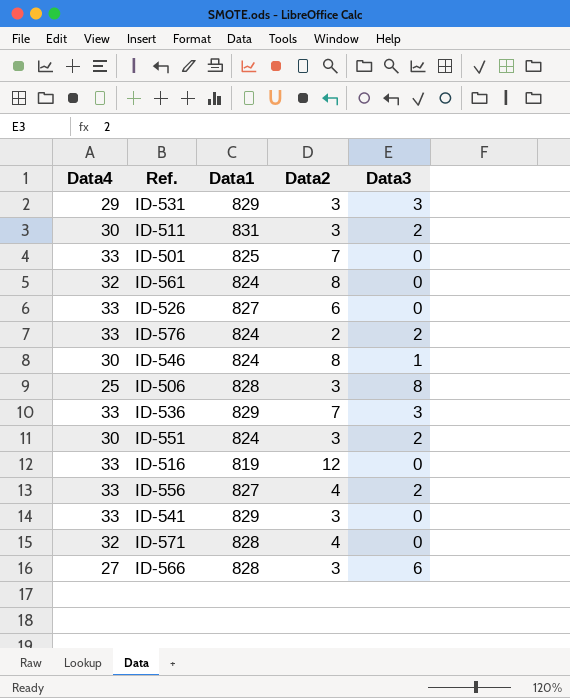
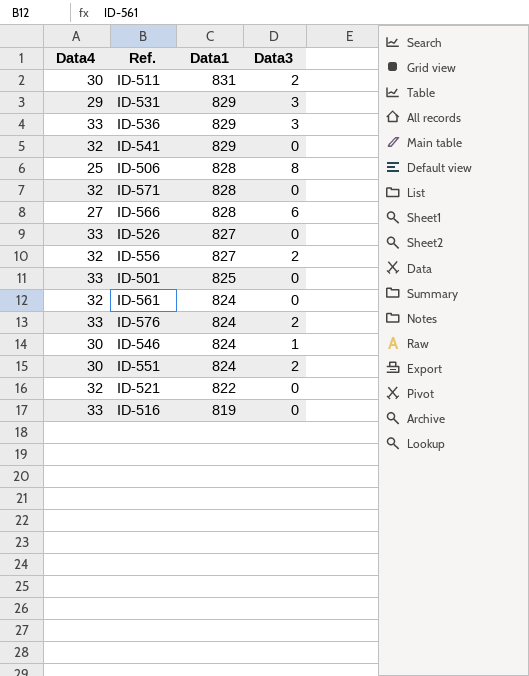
row order: none -> Data1 descending
column Data2 | position: 4 -> none
ID-541 | Data4: 33 -> 32
ID-556 | Data4: 33 -> 32
row ID-521: none -> 32 | 822 | 0

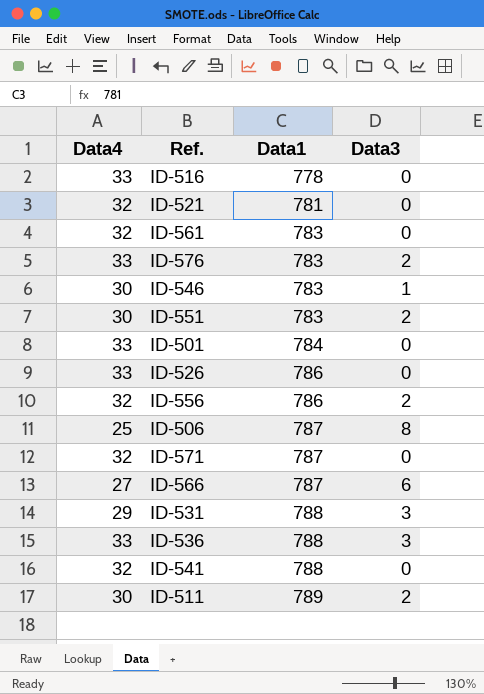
row order: Data1 descending -> Data1 ascending
ID-516 | Data1: 819 -> 778
ID-521 | Data1: 822 -> 781
ID-561 | Data1: 824 -> 783
ID-576 | Data1: 824 -> 783
ID-546 | Data1: 824 -> 783
ID-551 | Data1: 824 -> 783
ID-501 | Data1: 825 -> 784
ID-526 | Data1: 827 -> 786
ID-556 | Data1: 827 -> 786
ID-506 | Data1: 828 -> 787
ID-571 | Data1: 828 -> 787
ID-566 | Data1: 828 -> 787
ID-531 | Data1: 829 -> 788
ID-536 | Data1: 829 -> 788
ID-541 | Data1: 829 -> 788
ID-511 | Data1: 831 -> 789

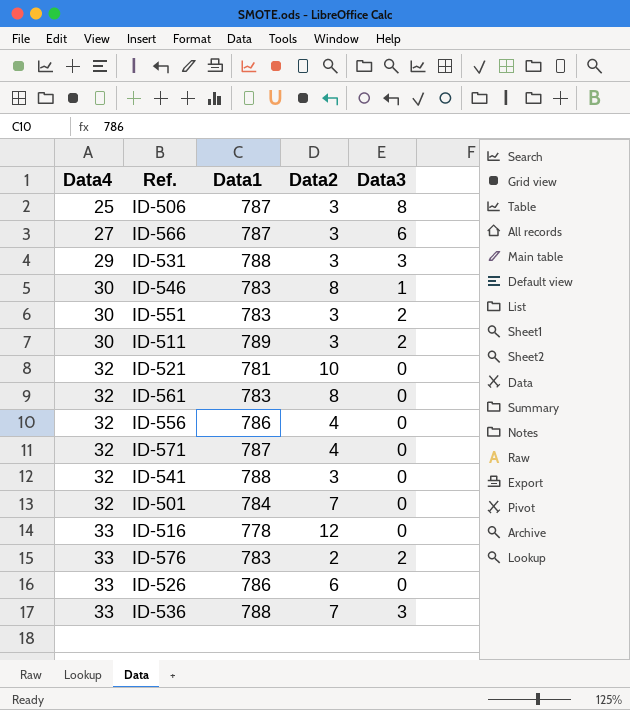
row order: Data1 ascending -> Data4 ascending
column Data2 | position: none -> 4
ID-556 | Data3: 2 -> 0
ID-501 | Data4: 33 -> 32

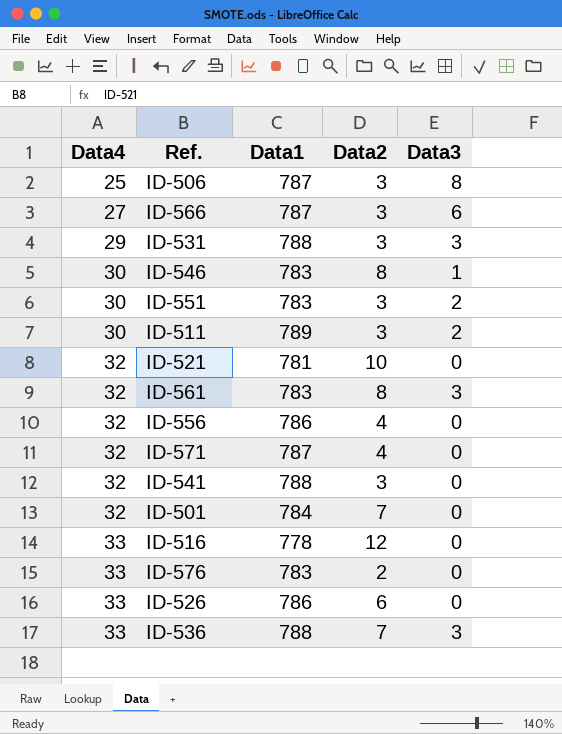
ID-561 | Data3: 0 -> 3
ID-576 | Data3: 2 -> 0

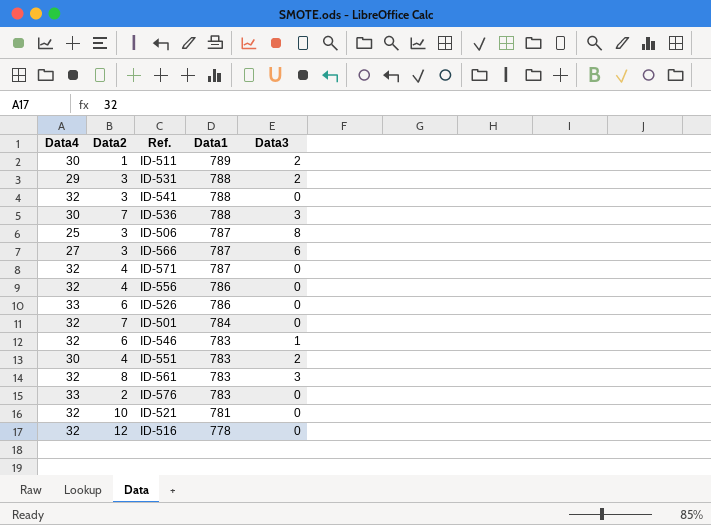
row order: Data4 ascending -> Data1 descending
column Data2 | position: 4 -> 2
ID-511 | Data2: 3 -> 1
ID-531 | Data3: 3 -> 2
ID-536 | Data4: 33 -> 30
ID-546 | Data4: 30 -> 32
ID-546 | Data2: 8 -> 6
ID-551 | Data2: 3 -> 4
ID-516 | Data4: 33 -> 32

